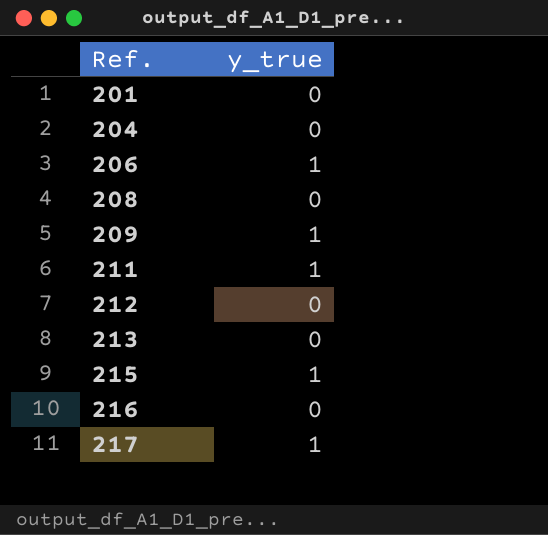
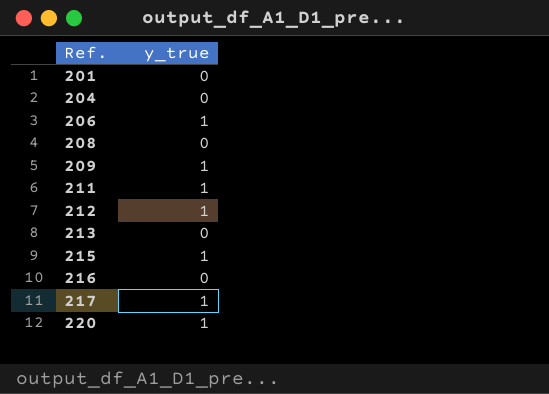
212 | y_true: 0 -> 1
row 220: none -> 1

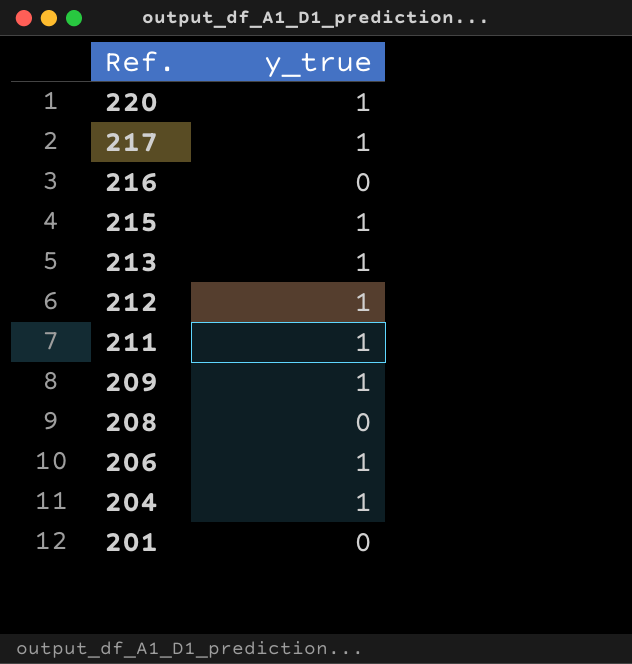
row order: Ref. ascending -> Ref. descending
213 | y_true: 0 -> 1
204 | y_true: 0 -> 1

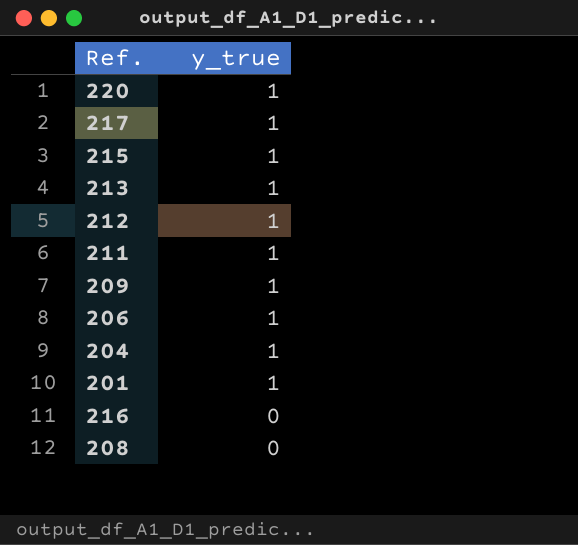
row order: Ref. descending -> y_true descending
201 | y_true: 0 -> 1

